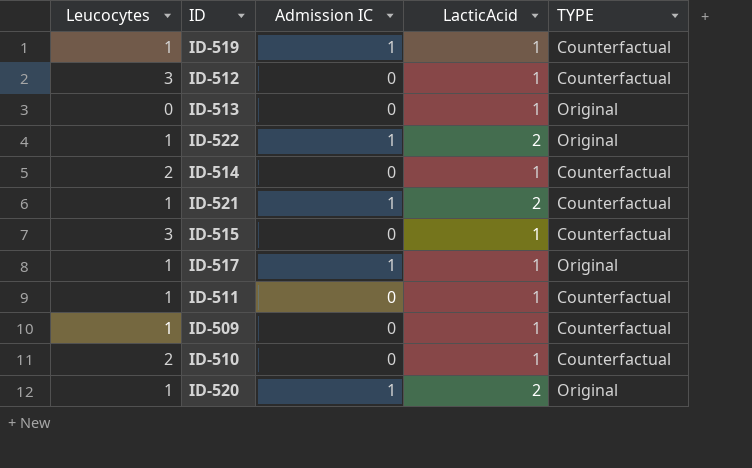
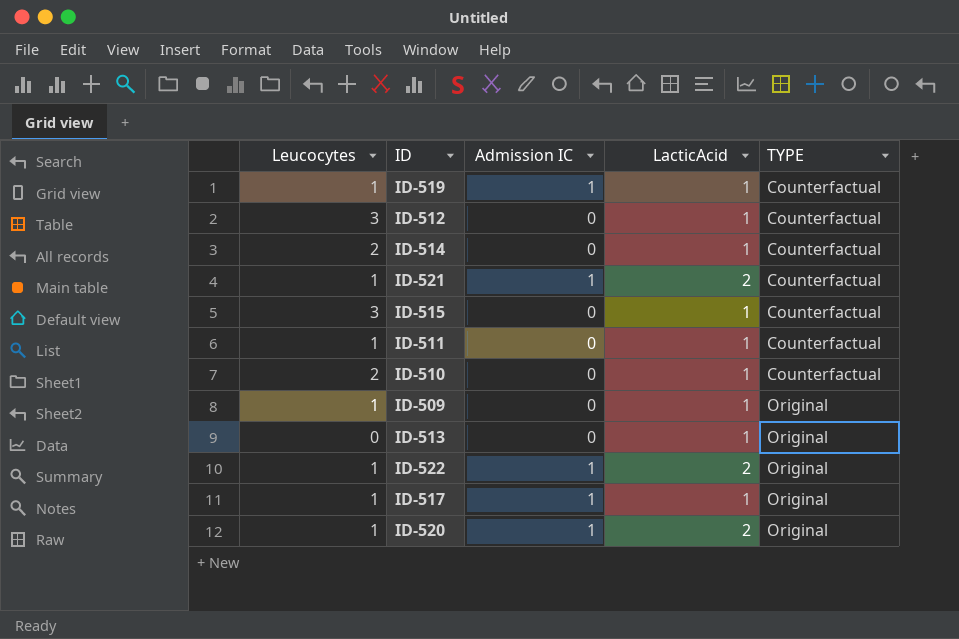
row order: none -> TYPE ascending
ID-509 | TYPE: Counterfactual -> Original

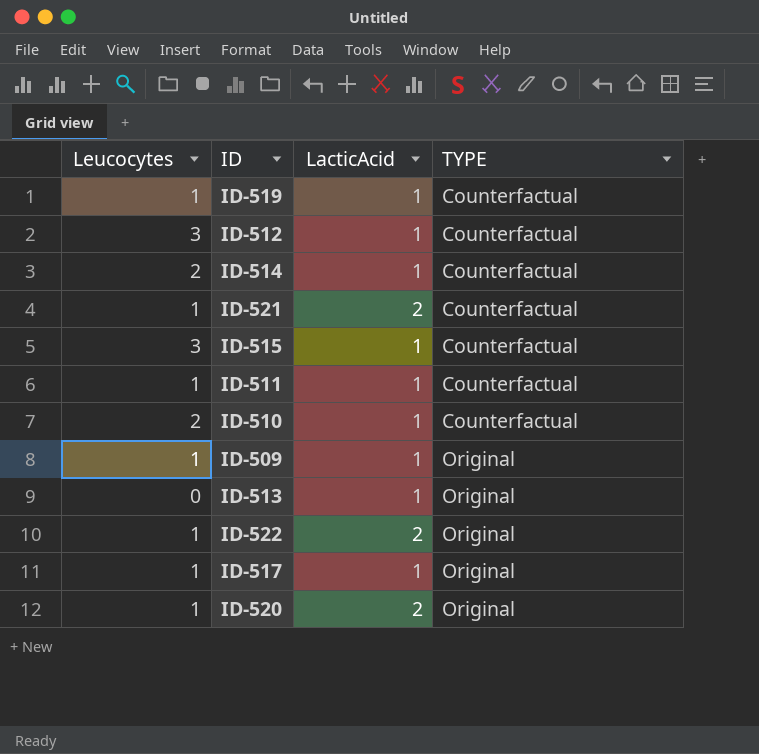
column Admission IC | position: 3 -> none

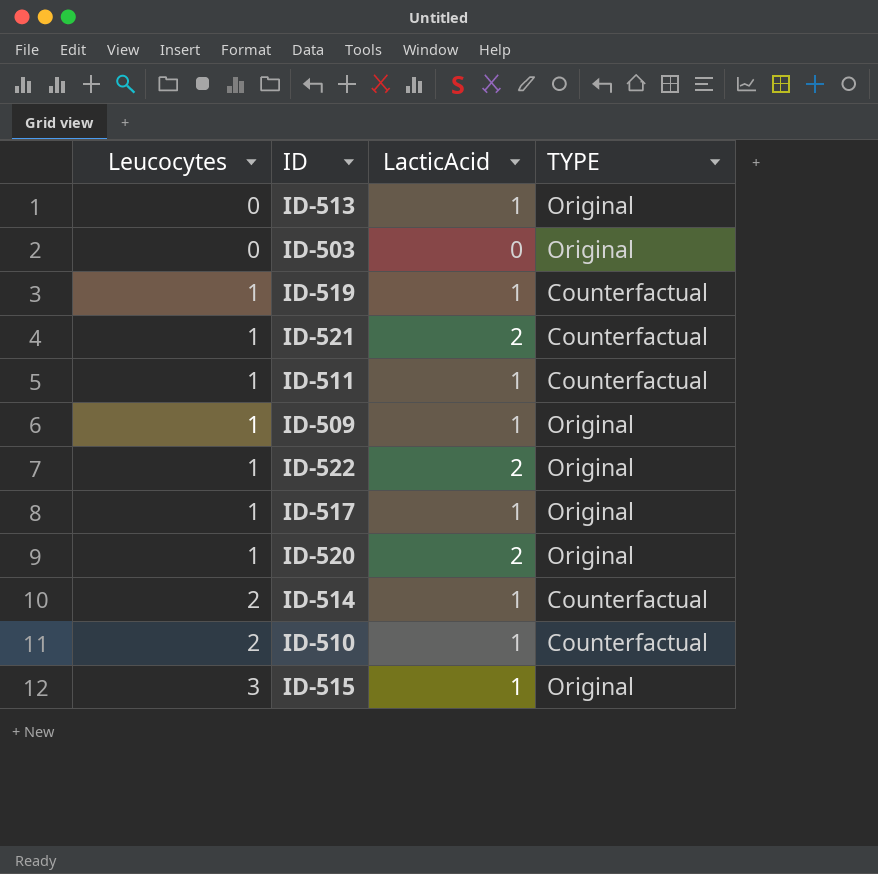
row order: TYPE ascending -> Leucocytes ascending
row ID-512: 3 | 1 | Counterfactual -> none
row ID-503: none -> 0 | 0 | Original
ID-515 | TYPE: Counterfactual -> Original

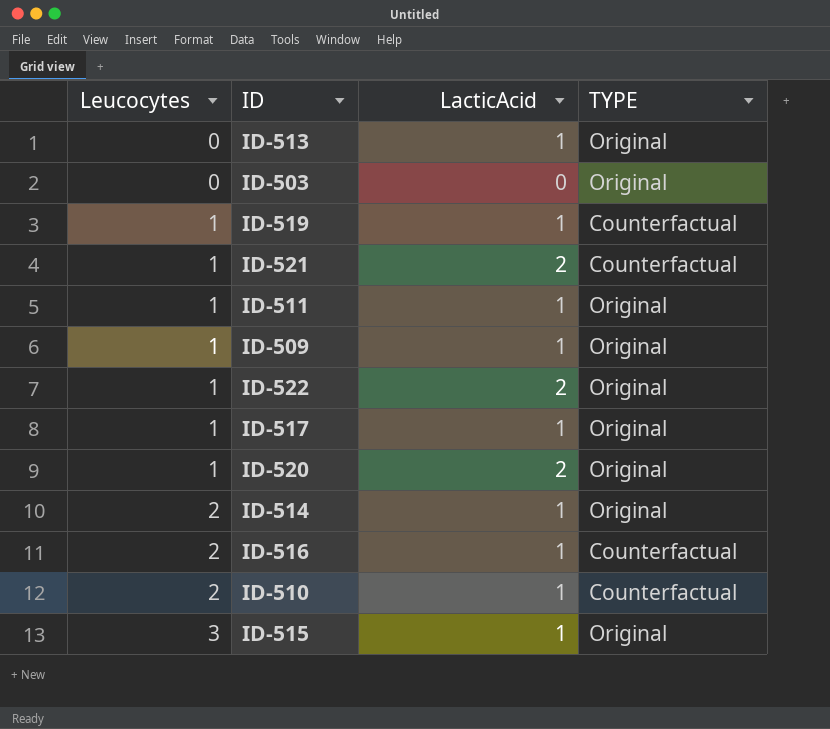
ID-511 | TYPE: Counterfactual -> Original
ID-514 | TYPE: Counterfactual -> Original
row ID-516: none -> 2 | 1 | Counterfactual

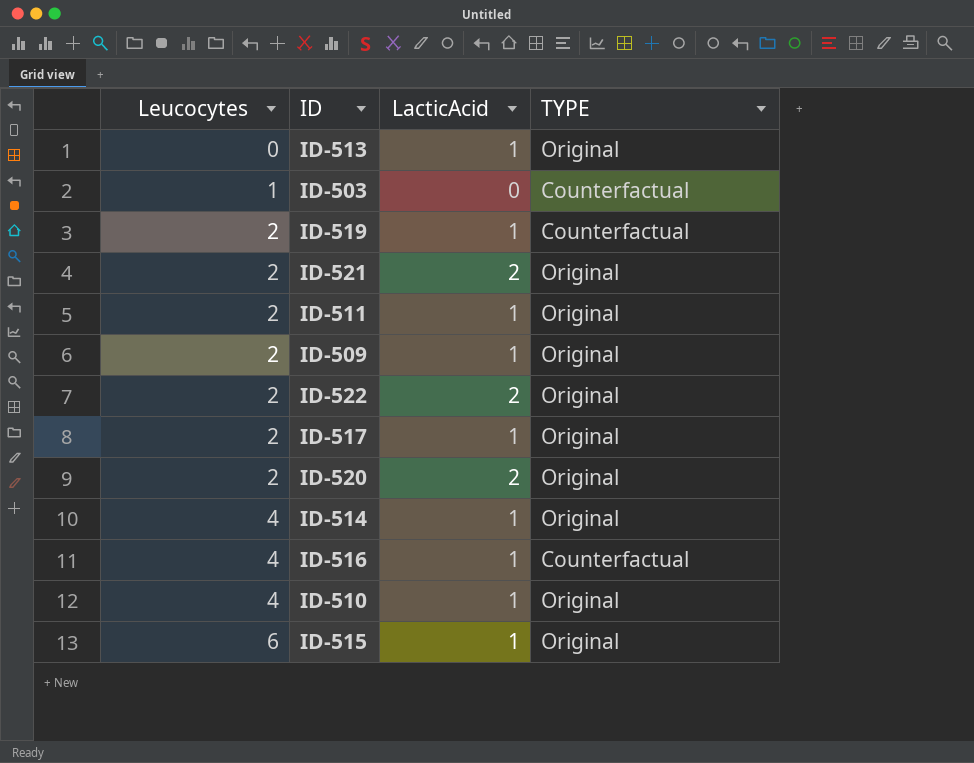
ID-503 | Leucocytes: 0 -> 1
ID-503 | TYPE: Original -> Counterfactual
ID-519 | Leucocytes: 1 -> 2
ID-521 | Leucocytes: 1 -> 2
ID-521 | TYPE: Counterfactual -> Original
ID-511 | Leucocytes: 1 -> 2
ID-509 | Leucocytes: 1 -> 2
ID-522 | Leucocytes: 1 -> 2
ID-517 | Leucocytes: 1 -> 2
ID-520 | Leucocytes: 1 -> 2
ID-514 | Leucocytes: 2 -> 4
ID-516 | Leucocytes: 2 -> 4
ID-510 | Leucocytes: 2 -> 4
ID-510 | TYPE: Counterfactual -> Original
ID-515 | Leucocytes: 3 -> 6

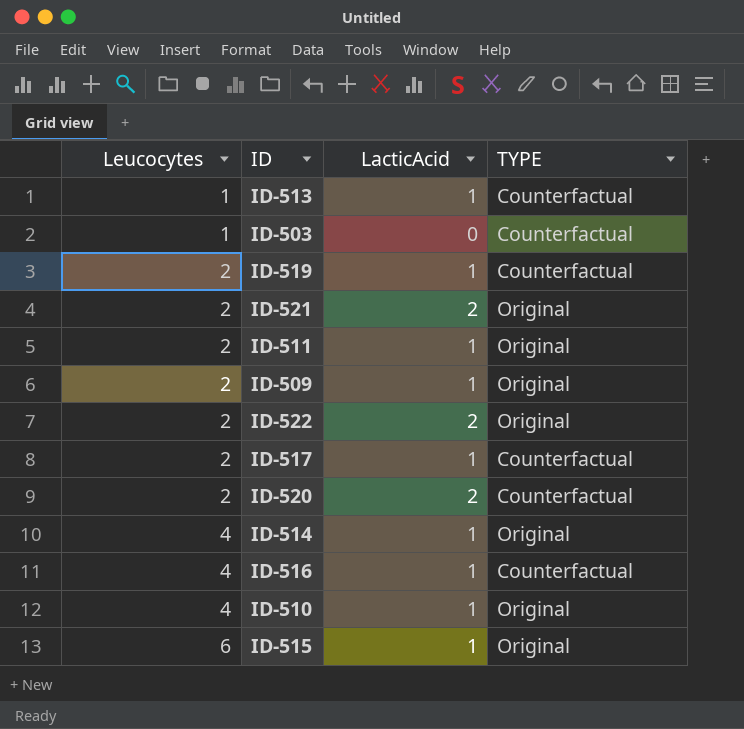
ID-513 | Leucocytes: 0 -> 1
ID-513 | TYPE: Original -> Counterfactual
ID-517 | TYPE: Original -> Counterfactual
ID-520 | TYPE: Original -> Counterfactual

